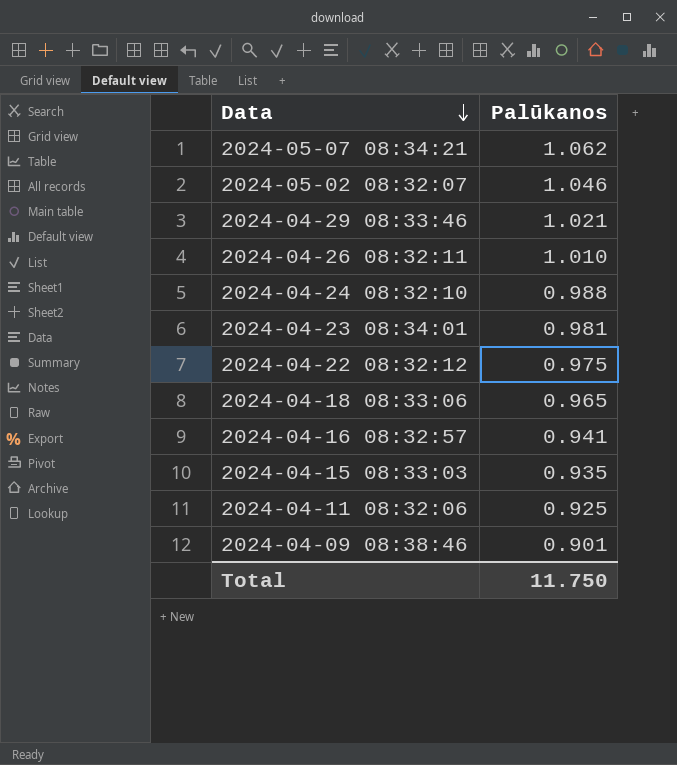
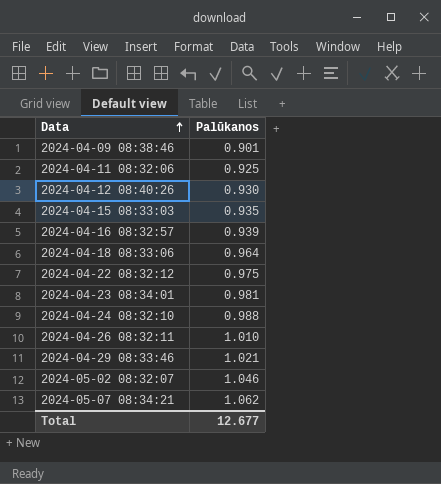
row order: Data descending -> Data ascending
row 2024-04-12 08:40:26: none -> 0.930
2024-04-16 08:32:57 | Palūkanos: 0.941 -> 0.939
2024-04-18 08:33:06 | Palūkanos: 0.965 -> 0.964
Total | Palūkanos: 11.750 -> 12.677

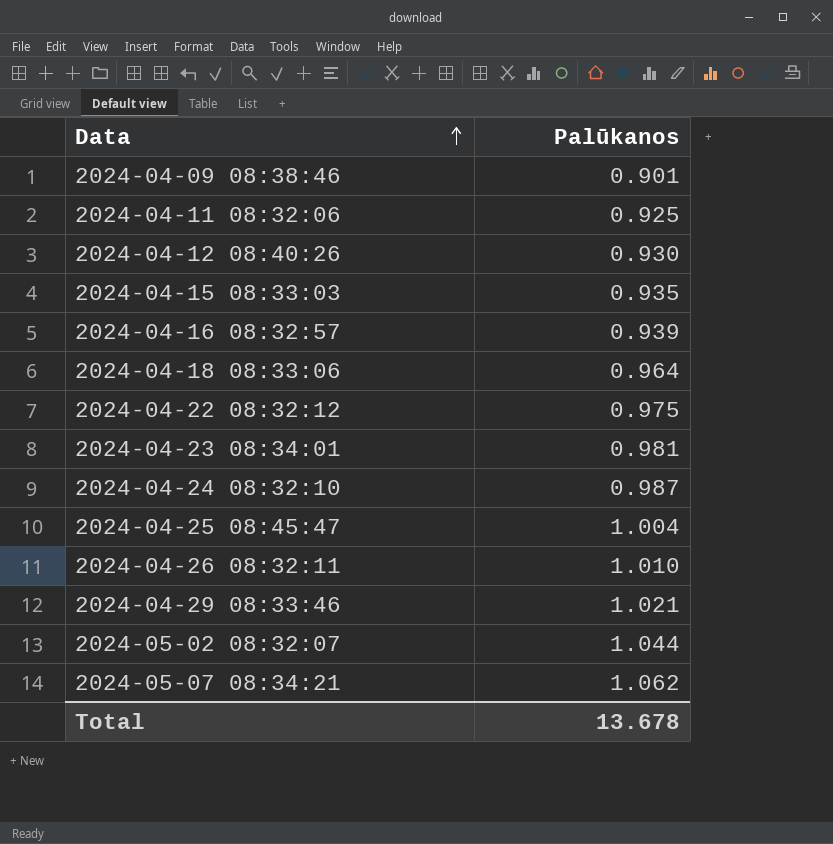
2024-04-24 08:32:10 | Palūkanos: 0.988 -> 0.987
row 2024-04-25 08:45:47: none -> 1.004
2024-05-02 08:32:07 | Palūkanos: 1.046 -> 1.044
Total | Palūkanos: 12.677 -> 13.678

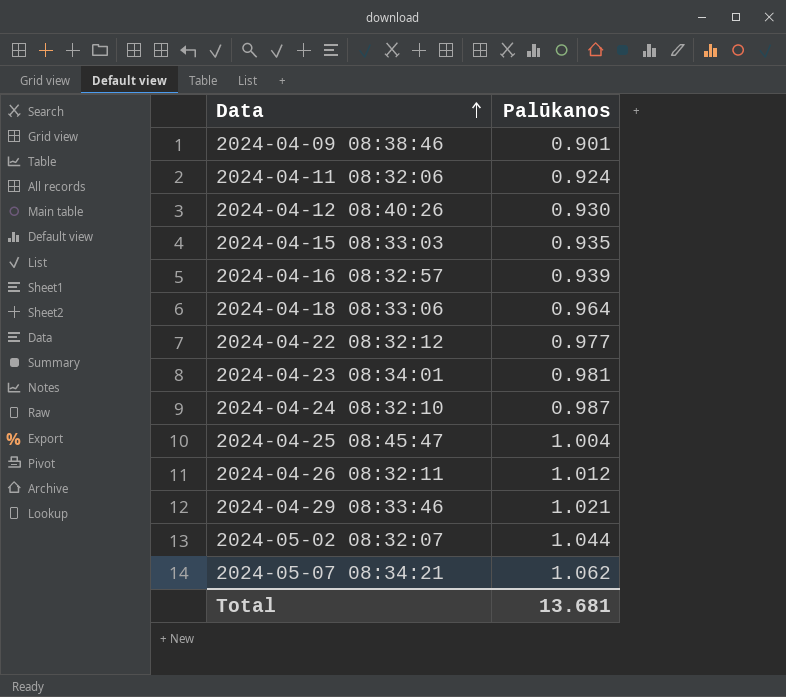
2024-04-11 08:32:06 | Palūkanos: 0.925 -> 0.924
2024-04-22 08:32:12 | Palūkanos: 0.975 -> 0.977
2024-04-26 08:32:11 | Palūkanos: 1.010 -> 1.012
Total | Palūkanos: 13.678 -> 13.681

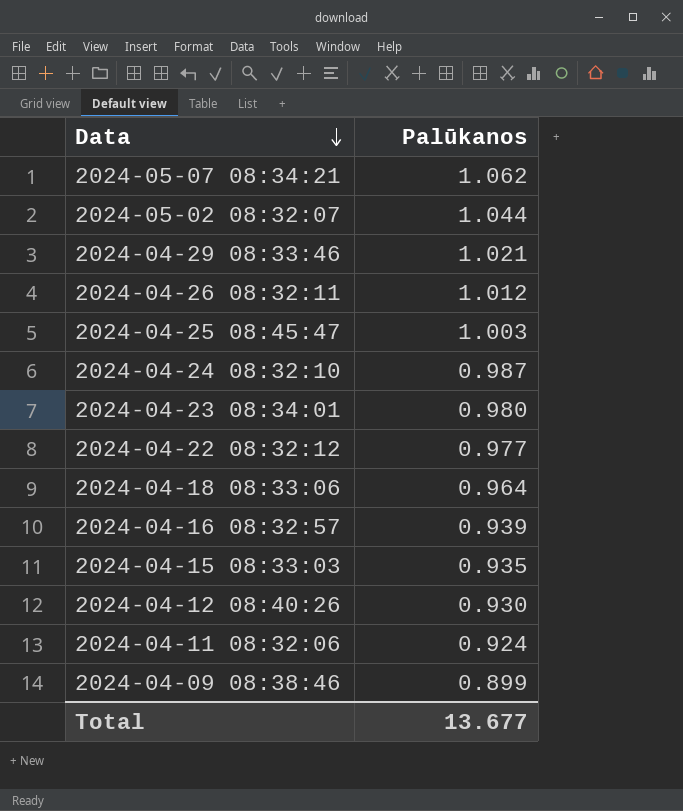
row order: Data ascending -> Data descending
2024-04-25 08:45:47 | Palūkanos: 1.004 -> 1.003
2024-04-23 08:34:01 | Palūkanos: 0.981 -> 0.980
2024-04-09 08:38:46 | Palūkanos: 0.901 -> 0.899
Total | Palūkanos: 13.681 -> 13.677

